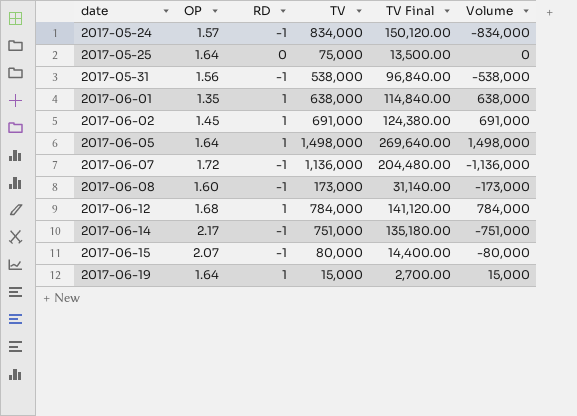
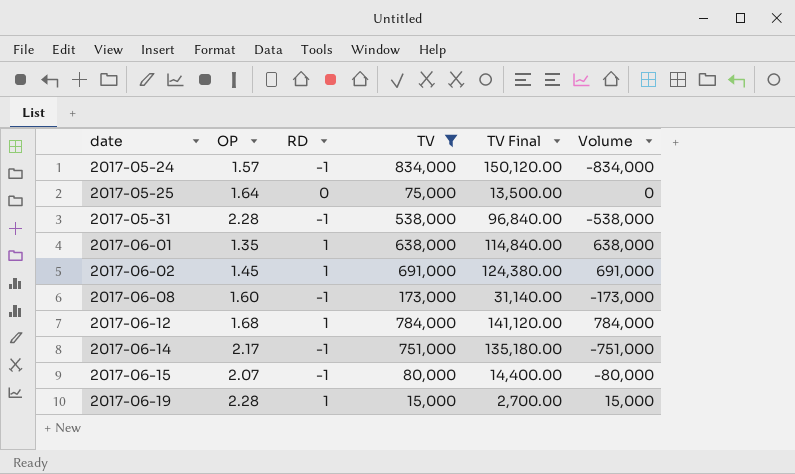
filter: none -> TV <= 834,000
2017-05-31 | OP: 1.56 -> 2.28
2017-06-19 | OP: 1.64 -> 2.28

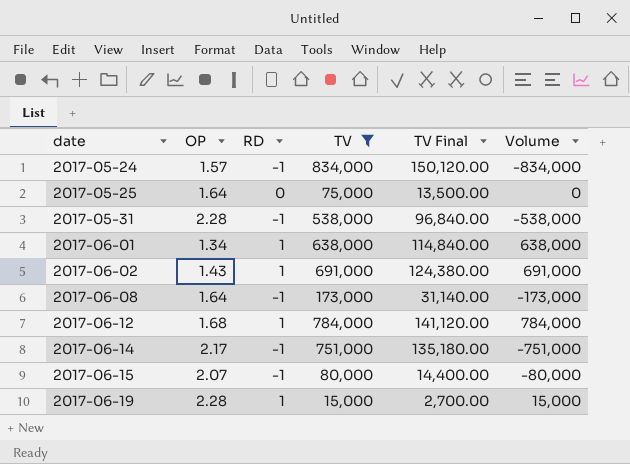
2017-06-01 | OP: 1.35 -> 1.34
2017-06-02 | OP: 1.45 -> 1.43
2017-06-08 | OP: 1.60 -> 1.64

